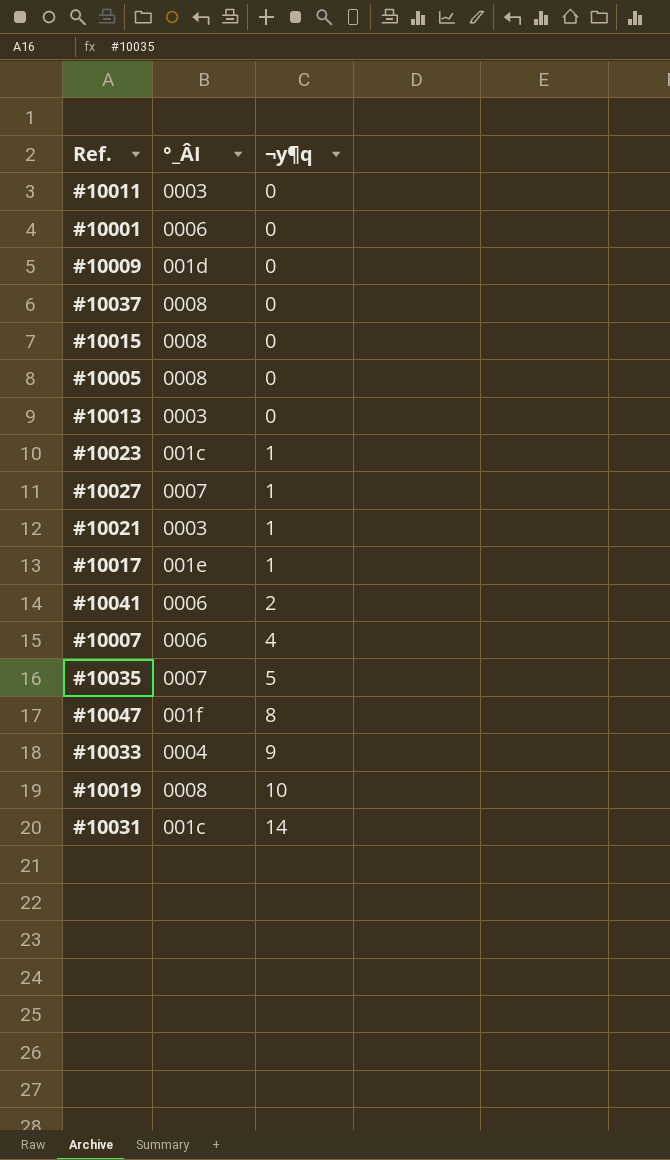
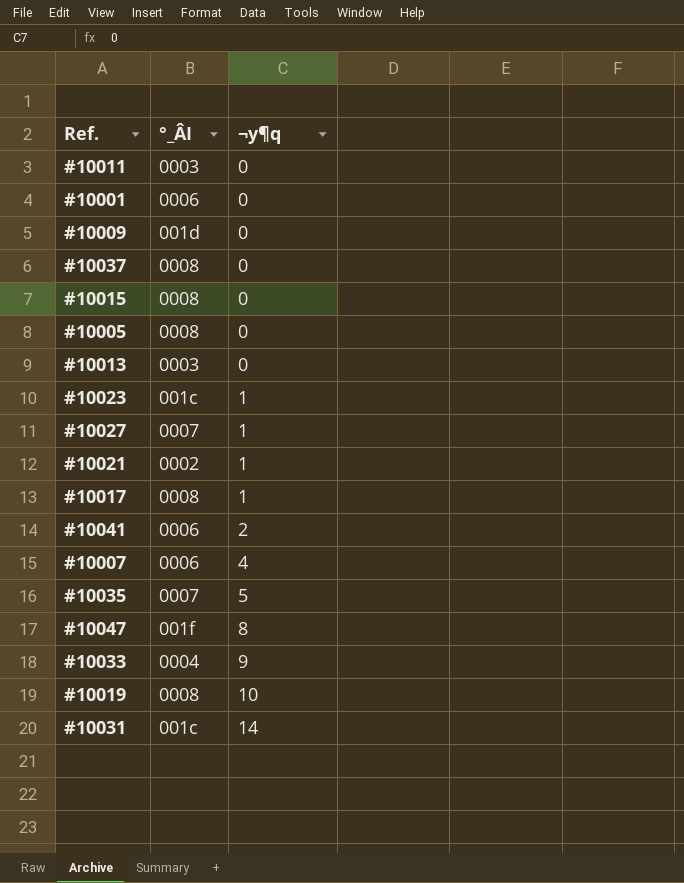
#10021 | °_ÂI: 0003 -> 0002
#10017 | °_ÂI: 001e -> 0008

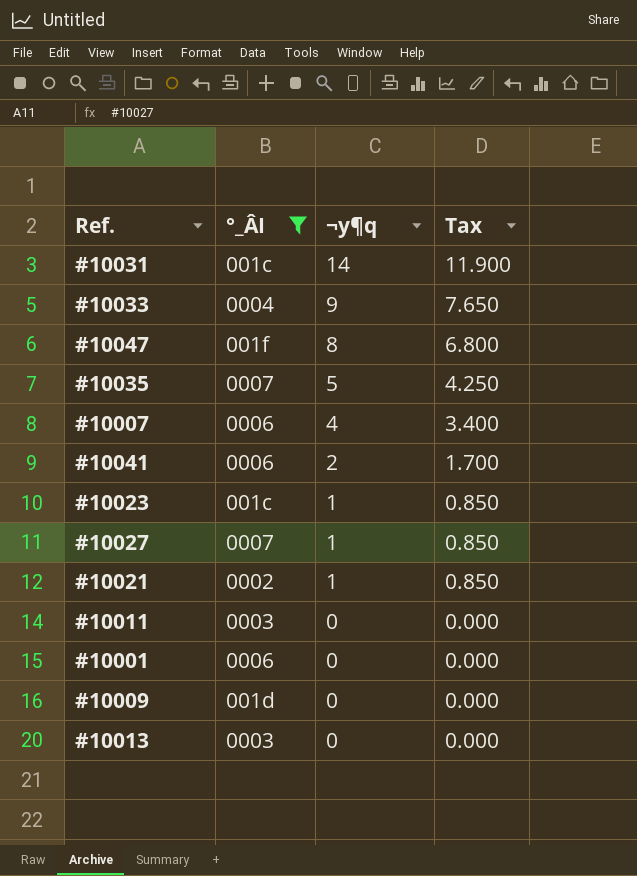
filter: none -> °_ÂI != 0008
row order: ¬y¶q ascending -> ¬y¶q descending
column Tax | formula: none -> [¬y¶q] * 0.85

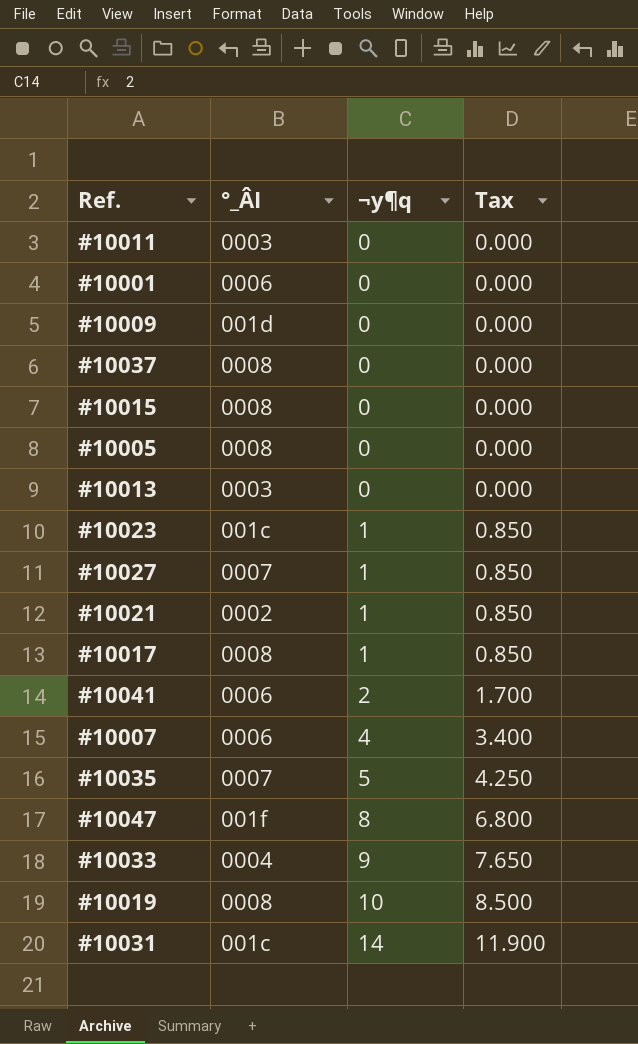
filter: °_ÂI != 0008 -> none
row order: ¬y¶q descending -> ¬y¶q ascending

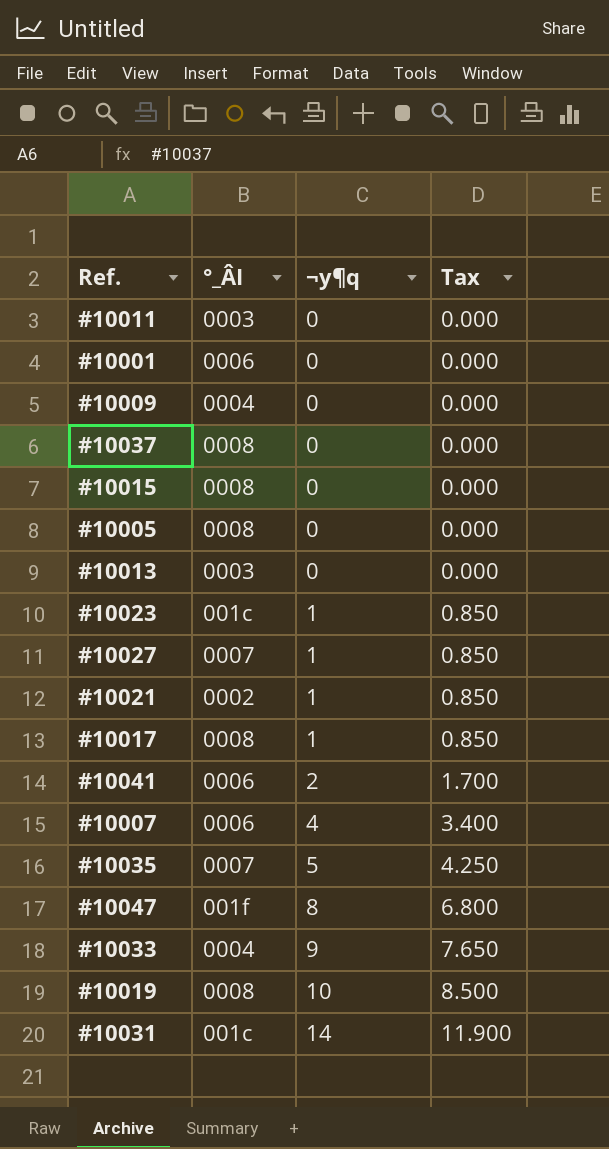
#10009 | °_ÂI: 001d -> 0004

